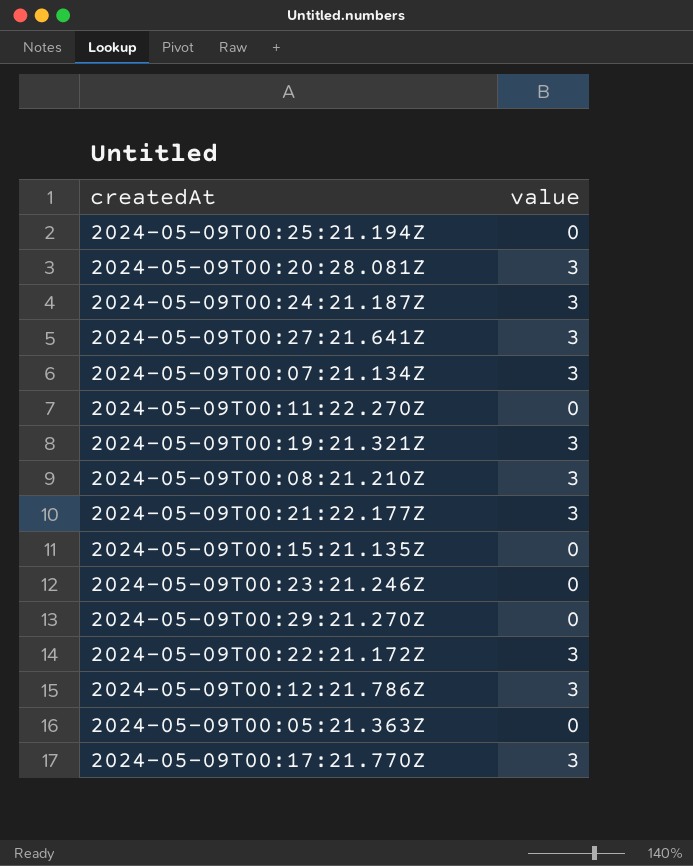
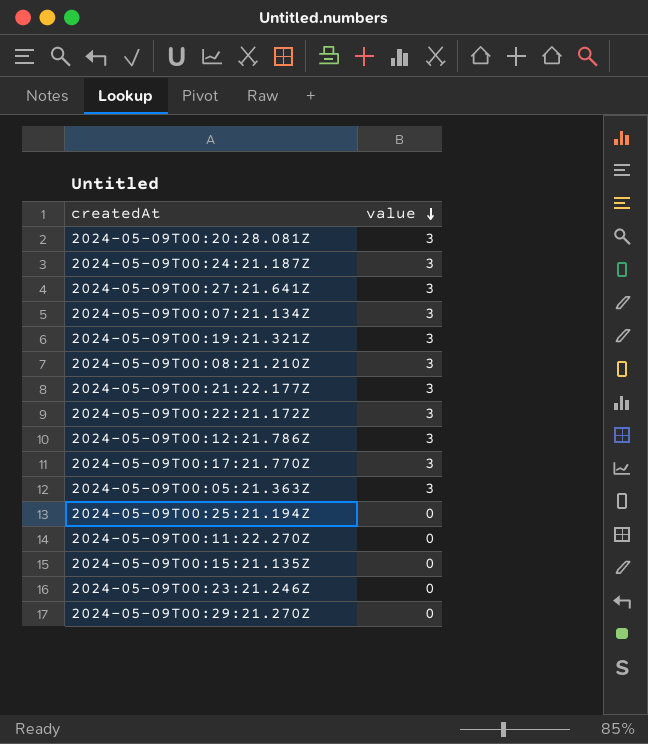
row order: none -> value descending
2024-05-09T00:05:21.363Z | value: 0 -> 3

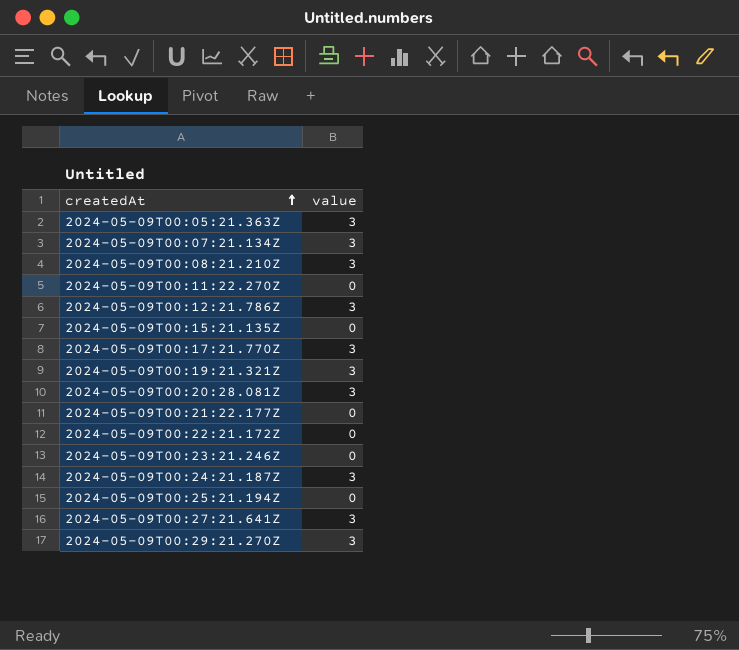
row order: value descending -> createdAt ascending
2024-05-09T00:21:22.177Z | value: 3 -> 0
2024-05-09T00:22:21.172Z | value: 3 -> 0
2024-05-09T00:29:21.270Z | value: 0 -> 3

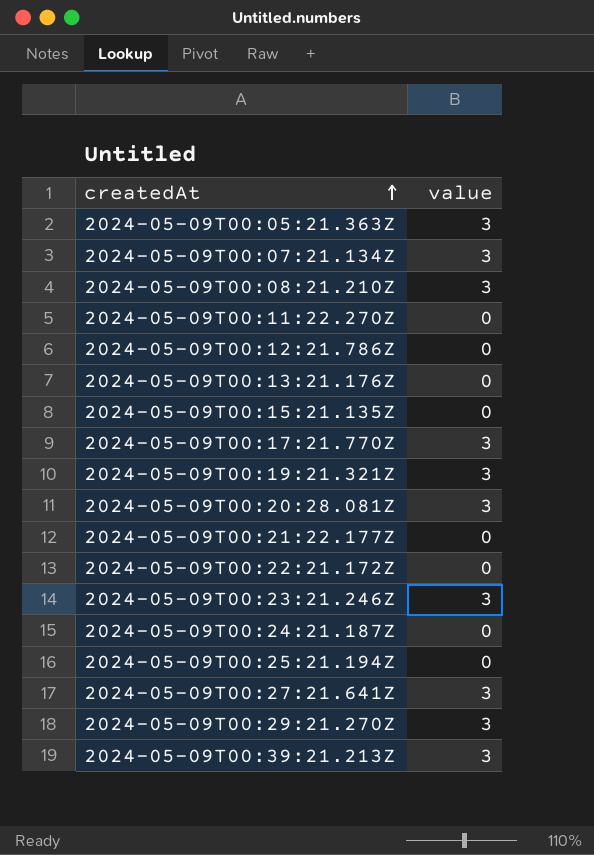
2024-05-09T00:12:21.786Z | value: 3 -> 0
row 2024-05-09T00:13:21.176Z: none -> 0
2024-05-09T00:23:21.246Z | value: 0 -> 3
2024-05-09T00:24:21.187Z | value: 3 -> 0
row 2024-05-09T00:39:21.213Z: none -> 3

